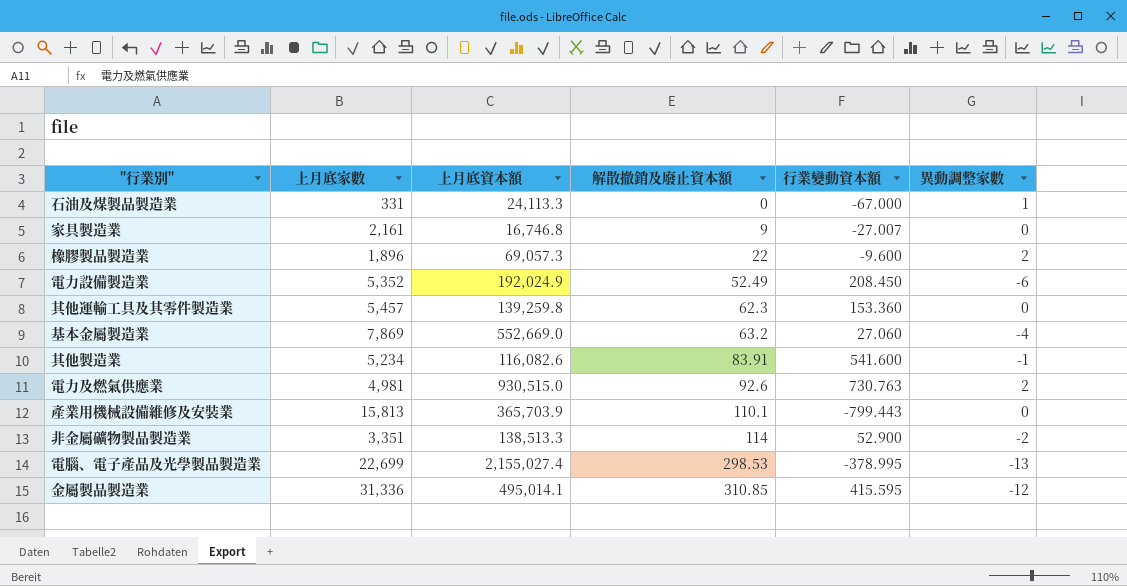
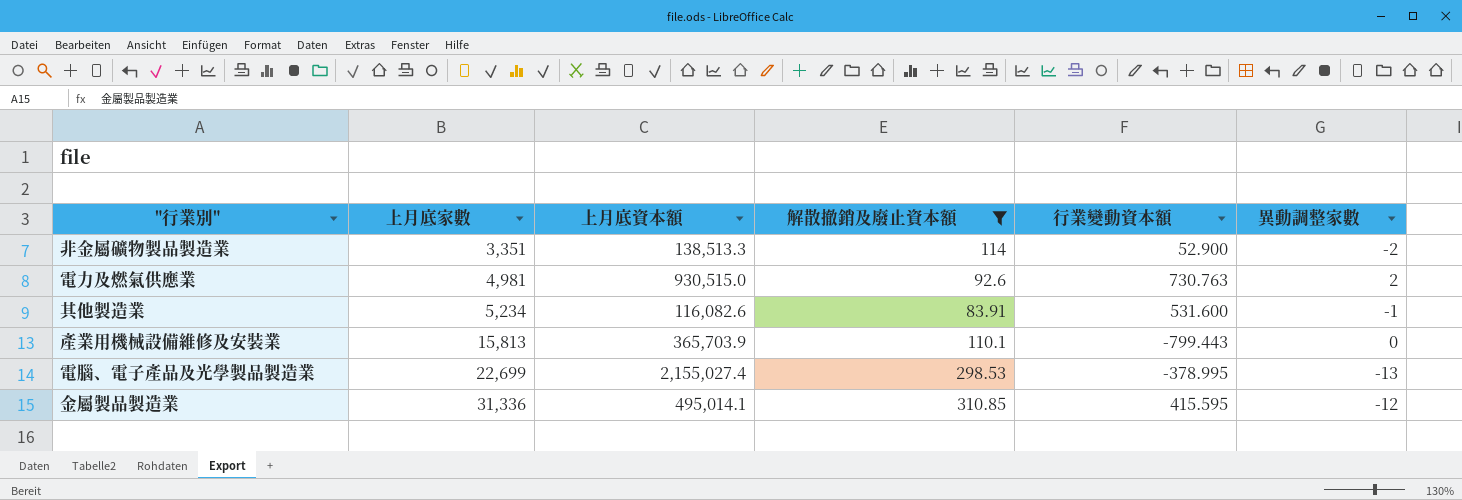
filter: none -> 解散撤銷及廢止資本額 >= 83.91
row order: 解散撤銷及廢止資本額 ascending -> 上月底家數 ascending
其他製造業 | 行業變動資本額: 541.600 -> 531.600

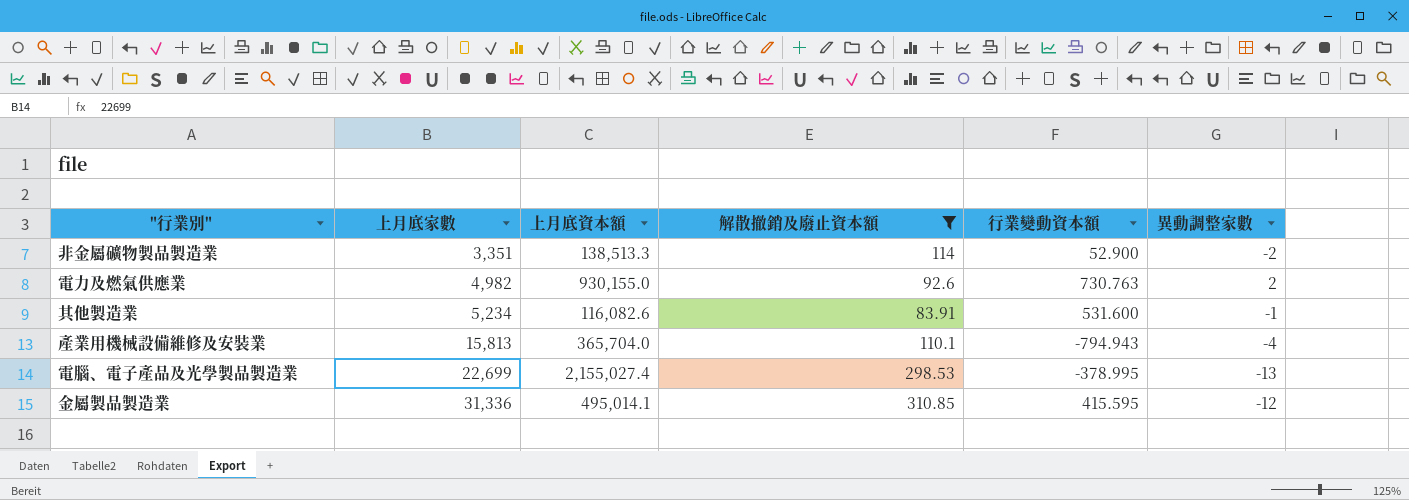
電力及燃氣供應業 | 上月底家數: 4,981 -> 4,982
電力及燃氣供應業 | 上月底資本額: 930,515.0 -> 930,155.0
產業用機械設備維修及安裝業 | 上月底資本額: 365,703.9 -> 365,704.0
產業用機械設備維修及安裝業 | 行業變動資本額: -799.443 -> -794.943
產業用機械設備維修及安裝業 | 異動調整家數: 0 -> -4

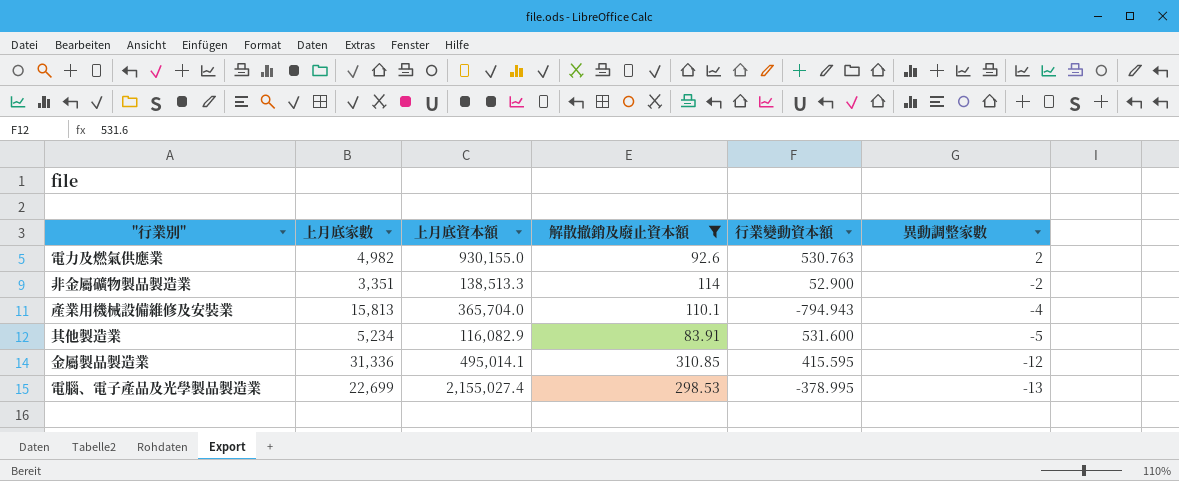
row order: 上月底家數 ascending -> 異動調整家數 descending
電力及燃氣供應業 | 行業變動資本額: 730.763 -> 530.763
其他製造業 | 上月底資本額: 116,082.6 -> 116,082.9
其他製造業 | 異動調整家數: -1 -> -5

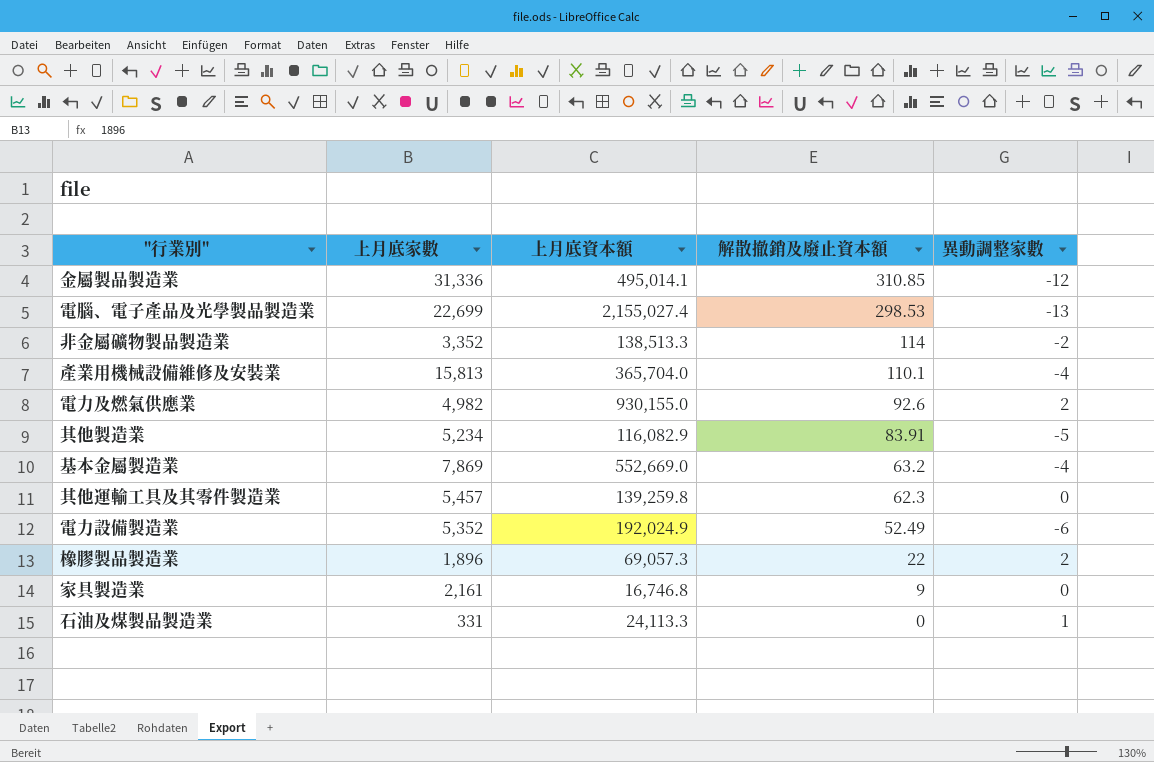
filter: 解散撤銷及廢止資本額 >= 83.91 -> none
row order: 異動調整家數 descending -> 解散撤銷及廢止資本額 descending
column 行業變動資本額 | position: 5 -> none
非金屬礦物製品製造業 | 上月底家數: 3,351 -> 3,352

